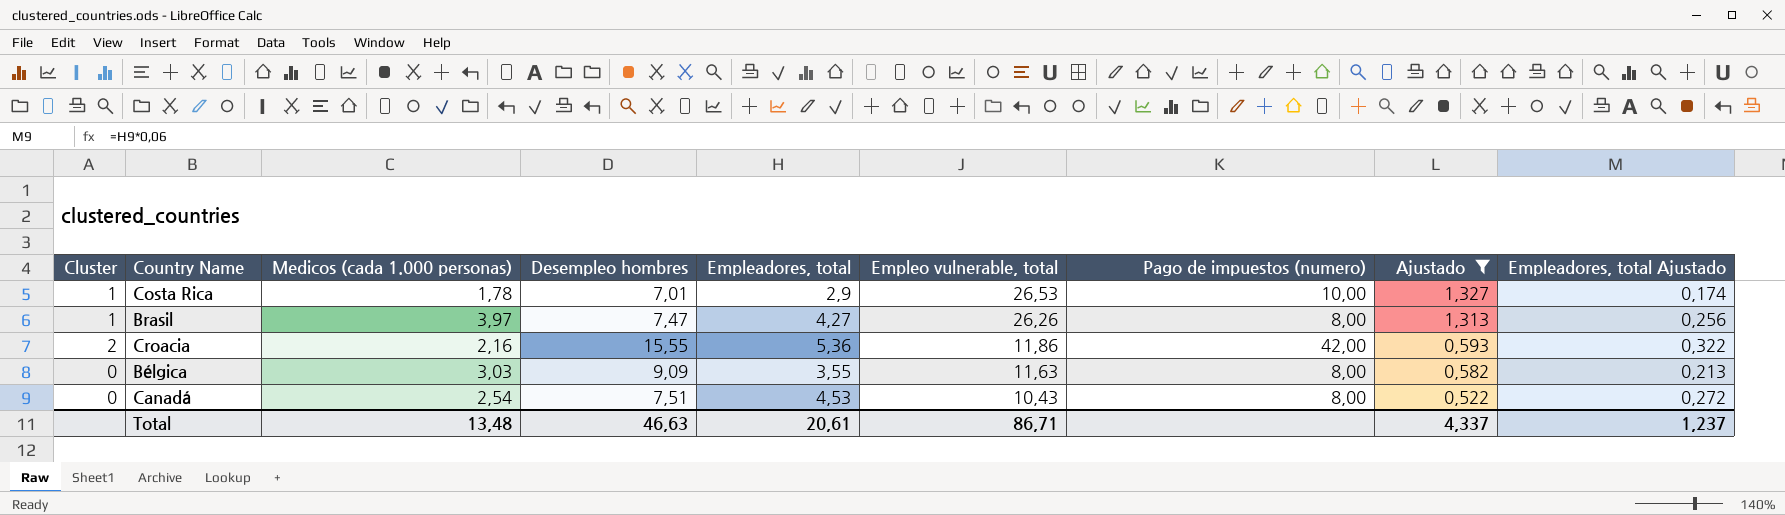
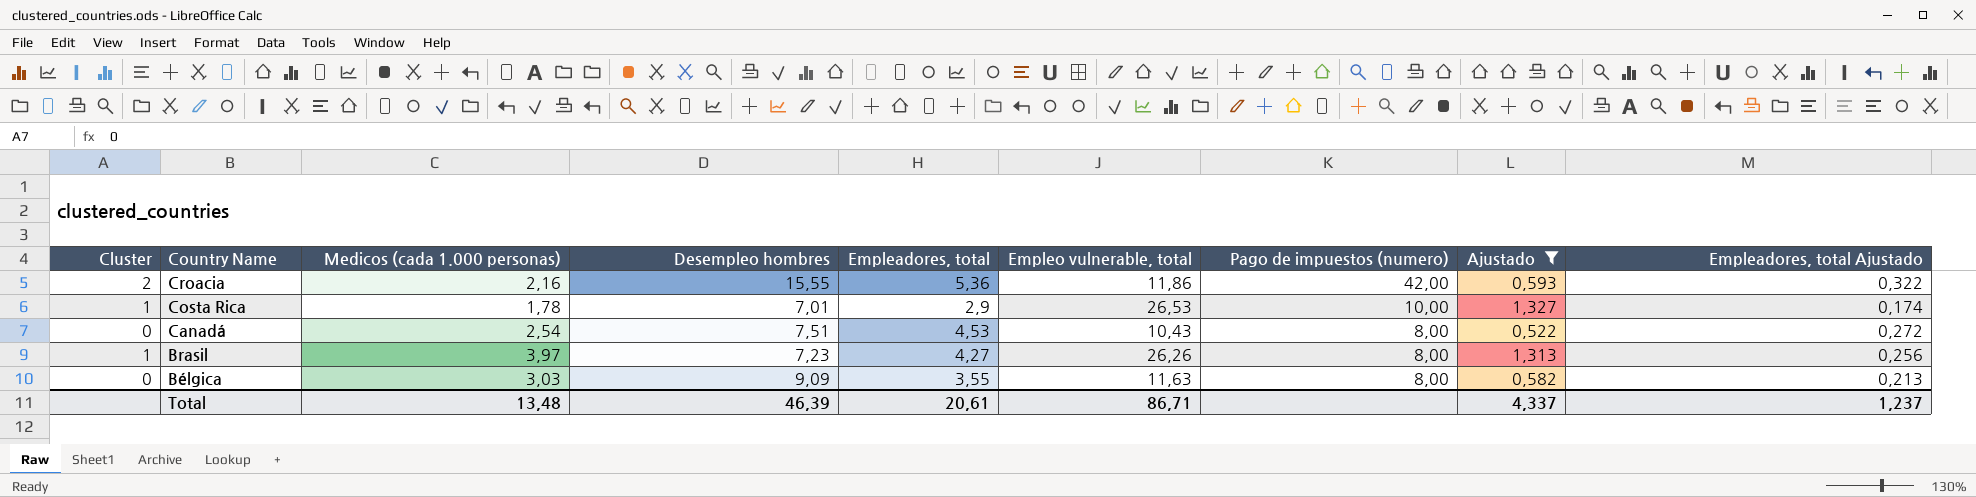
row order: Empleo vulnerable, total descending -> Country Name descending
Brasil | Desempleo hombres: 7,47 -> 7,23
Total | Desempleo hombres: 46,63 -> 46,39

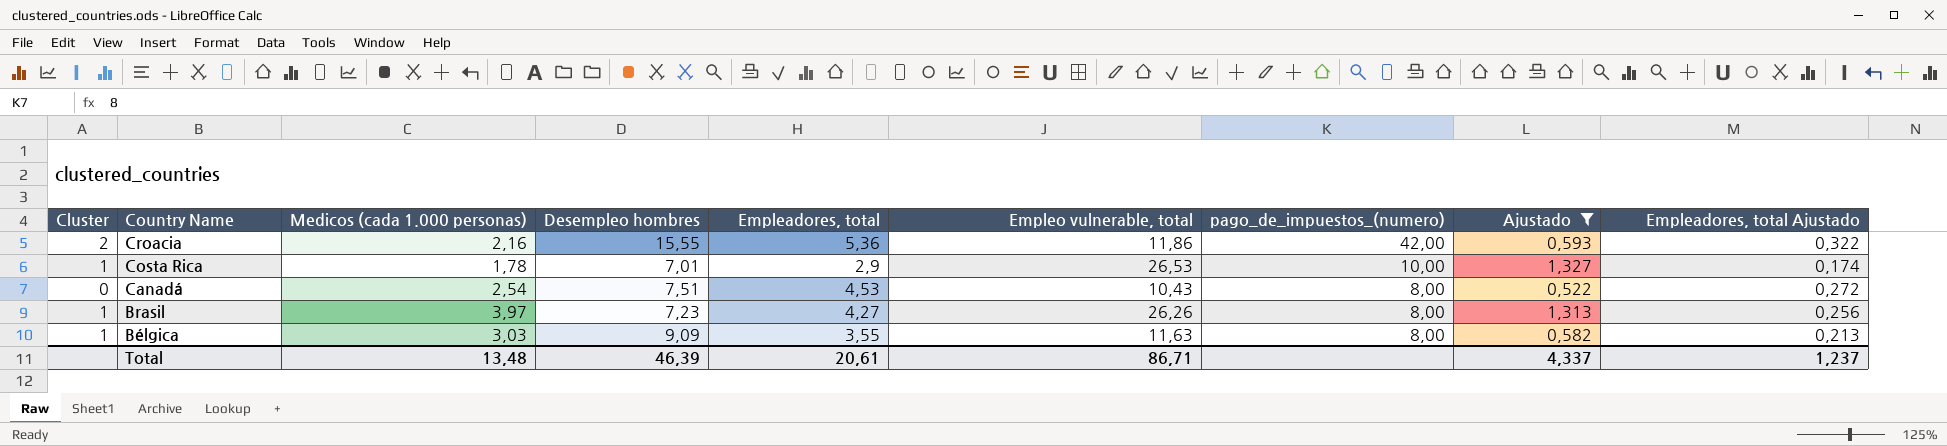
column name: Pago de impuestos (numero) -> pago_de_impuestos_(numero)
Bélgica | Cluster: 0 -> 1

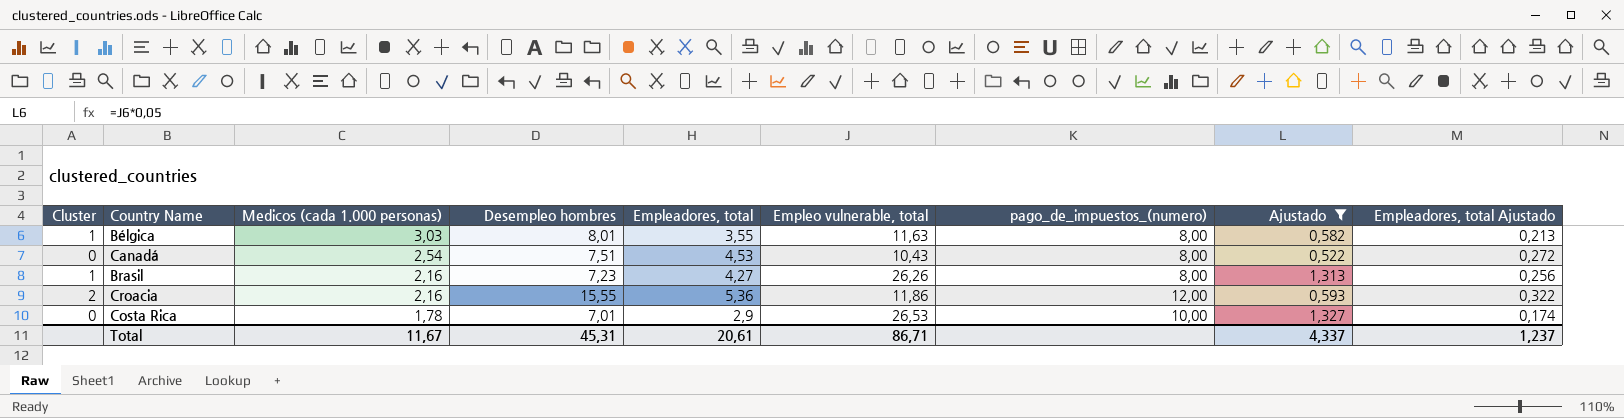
row order: Country Name descending -> Medicos (cada 1.000 personas) descending
Bélgica | Desempleo hombres: 9,09 -> 8,01
Brasil | Medicos (cada 1.000 personas): 3,97 -> 2,16
Croacia | pago_de_impuestos_(numero): 42,00 -> 12,00
Costa Rica | Cluster: 1 -> 0
Total | Medicos (cada 1.000 personas): 13,48 -> 11,67
Total | Desempleo hombres: 46,39 -> 45,31

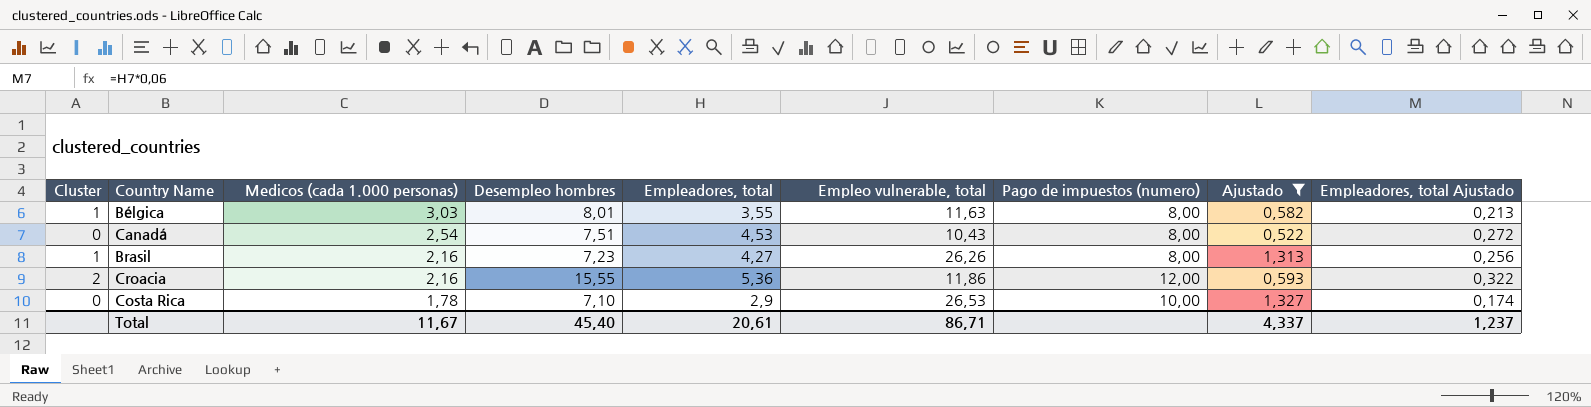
column name: pago_de_impuestos_(numero) -> Pago de impuestos (numero)
Costa Rica | Desempleo hombres: 7,01 -> 7,10
Total | Desempleo hombres: 45,31 -> 45,40

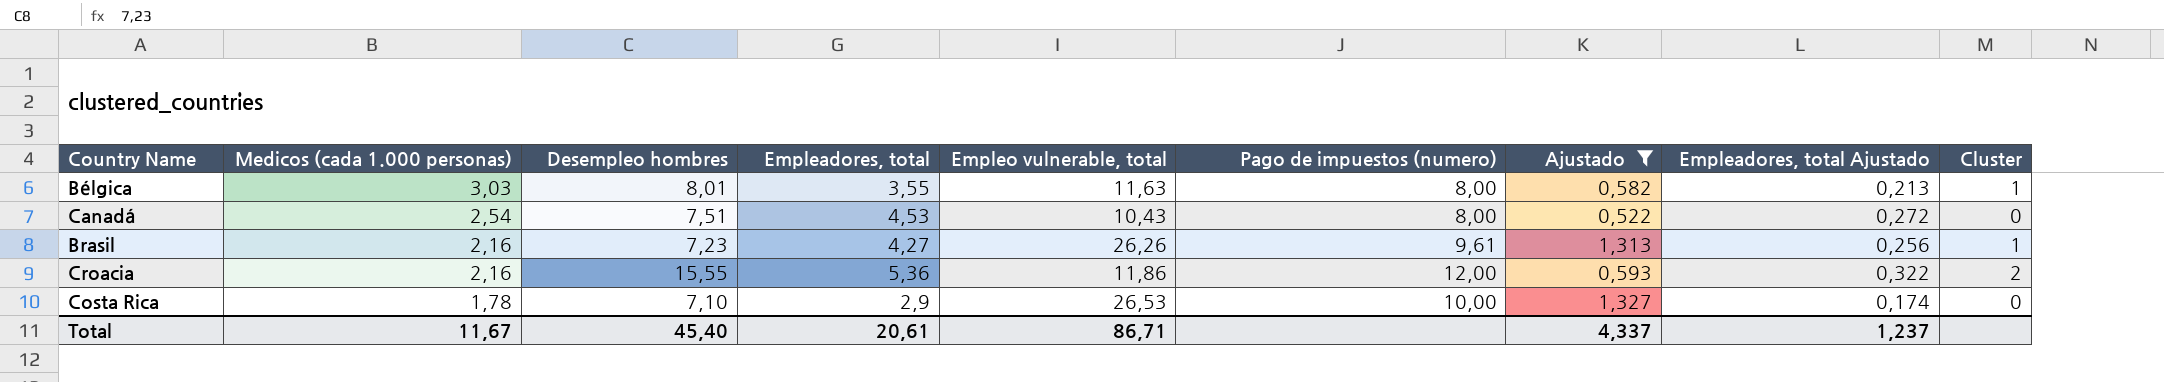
column Cluster | position: 1 -> 9
Brasil | Pago de impuestos (numero): 8,00 -> 9,61

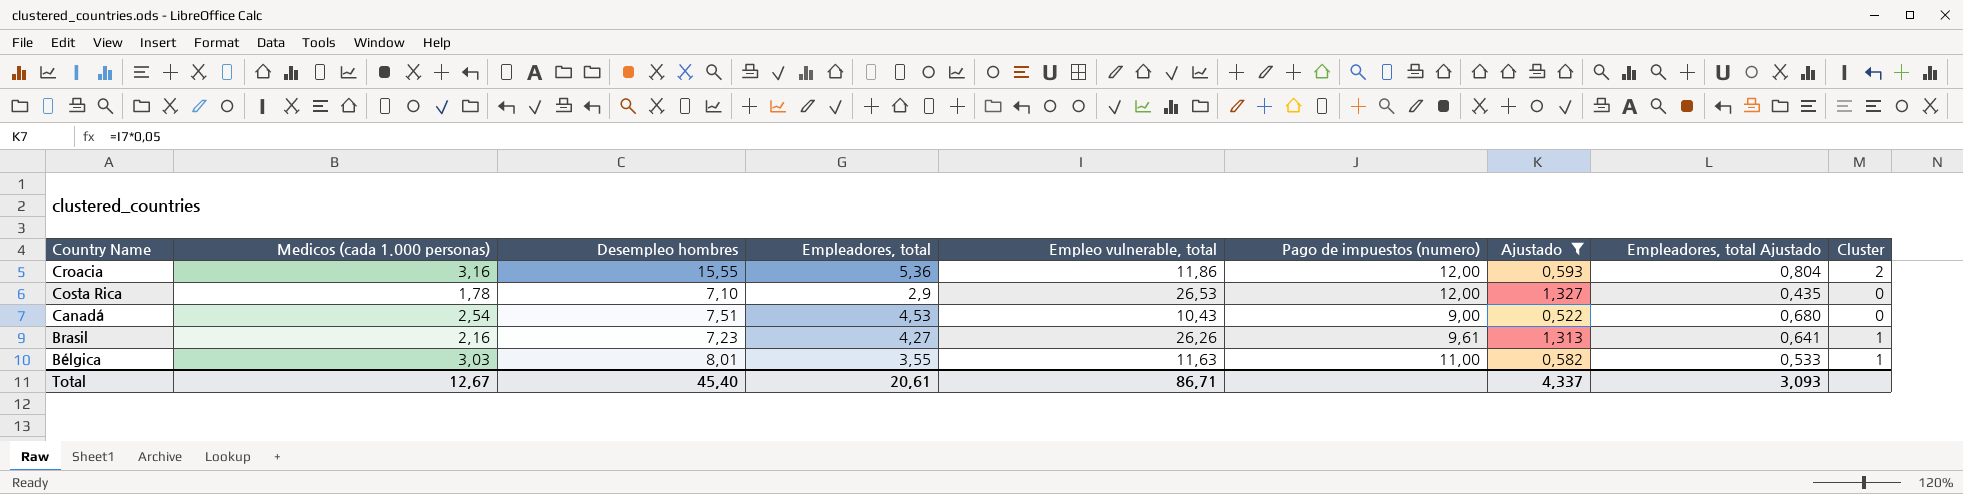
row order: Medicos (cada 1.000 personas) descending -> Country Name descending
column Empleadores, total Ajustado | formula: [Empleadores, total] * 0,06 -> [Empleadores, total] * 0,15
Croacia | Medicos (cada 1.000 personas): 2,16 -> 3,16
Costa Rica | Pago de impuestos (numero): 10,00 -> 12,00
Canadá | Pago de impuestos (numero): 8,00 -> 9,00
Bélgica | Pago de impuestos (numero): 8,00 -> 11,00
Total | Medicos (cada 1.000 personas): 11,67 -> 12,67
Total | Empleadores, total Ajustado: 1,237 -> 3,093

